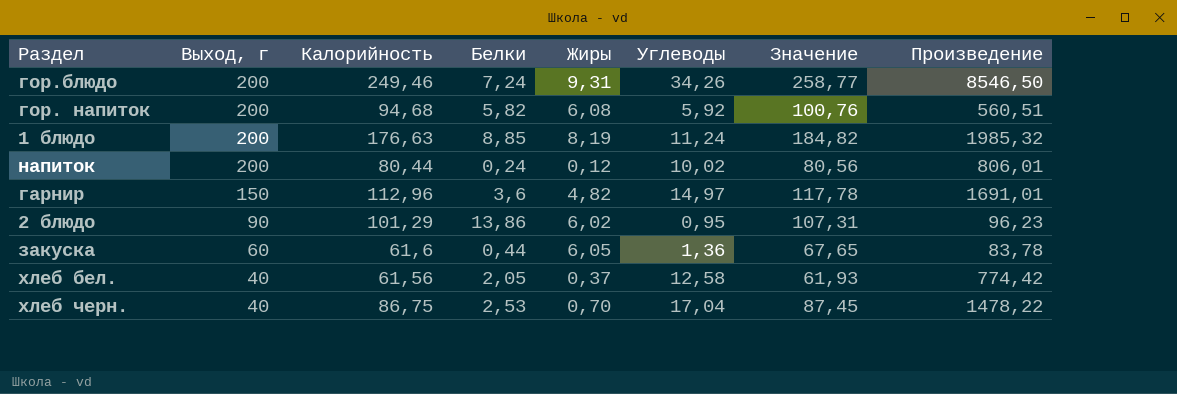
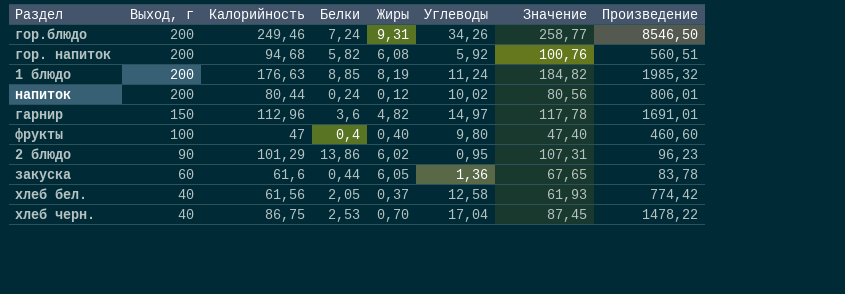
row фрукты: none -> 100 | 47 | 0,4 | 0,40 | 9,80 | 47,40 | 460,60

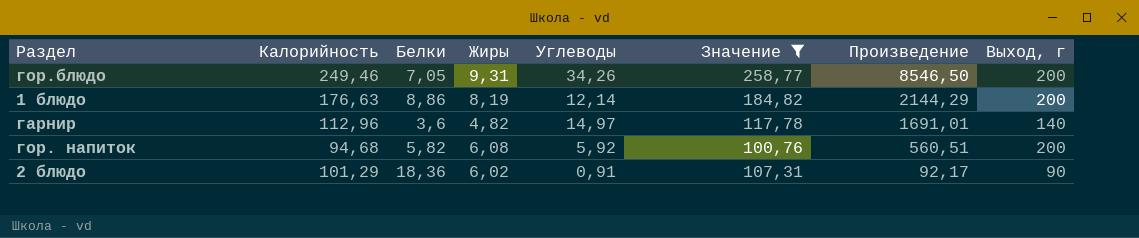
filter: none -> Значение >= 100,76
row order: Выход, г descending -> Произведение descending
column Выход, г | position: 2 -> 8
гор.блюдо | Белки: 7,24 -> 7,05
1 блюдо | Белки: 8,85 -> 8,86
1 блюдо | Углеводы: 11,24 -> 12,14
1 блюдо | Произведение: 1985,32 -> 2144,29
гарнир | Выход, г: 150 -> 140
2 блюдо | Белки: 13,86 -> 18,36
2 блюдо | Углеводы: 0,95 -> 0,91
2 блюдо | Произведение: 96,23 -> 92,17

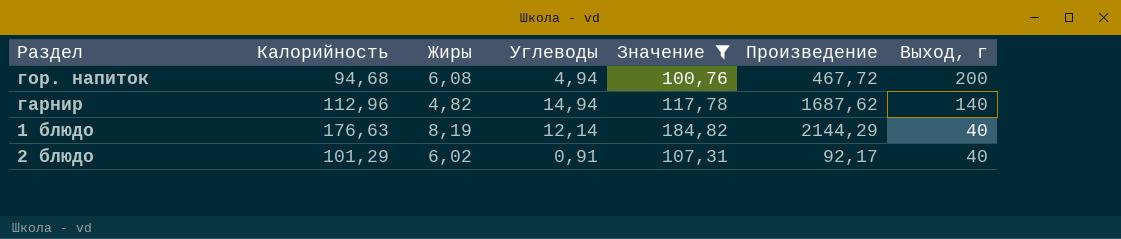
row order: Произведение descending -> Выход, г descending
column Белки | position: 3 -> none
row гор.блюдо: 249,46 | 7,05 | 9,31 | 34,26 | 258,77 | 8546,50 | 200 -> none
гор. напиток | Углеводы: 5,92 -> 4,94
гор. напиток | Произведение: 560,51 -> 467,72
гарнир | Углеводы: 14,97 -> 14,94
гарнир | Произведение: 1691,01 -> 1687,62
1 блюдо | Выход, г: 200 -> 40
2 блюдо | Выход, г: 90 -> 40

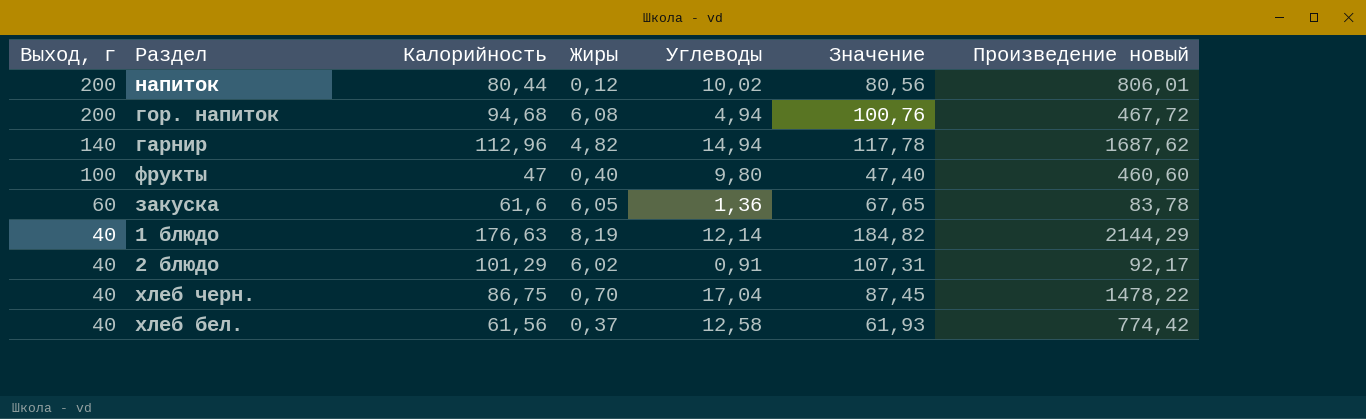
filter: Значение >= 100,76 -> none
column Выход, г | position: 7 -> 1
column name: Произведение -> Произведение новый

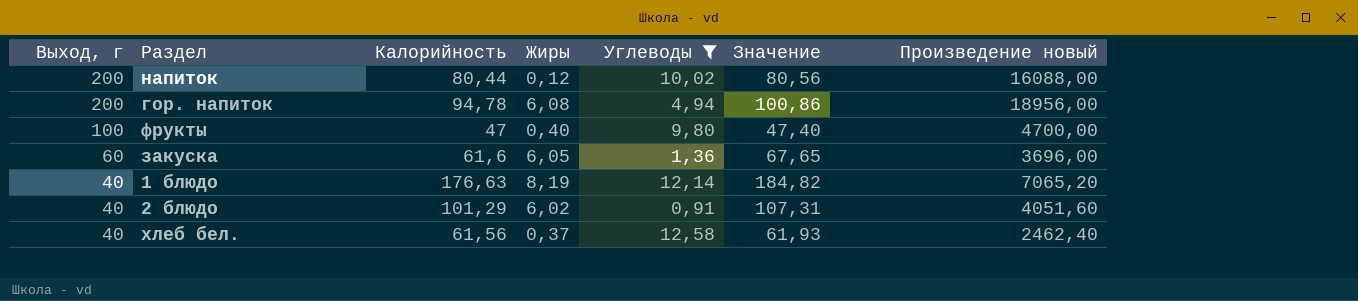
filter: none -> Углеводы <= 12,58
column Произведение новый | formula: [Калорийность] * [Углеводы] -> [Выход, г] * [Калорийность]
гор. напиток | Калорийность: 94,68 -> 94,78
гор. напиток | Значение: 100,76 -> 100,86

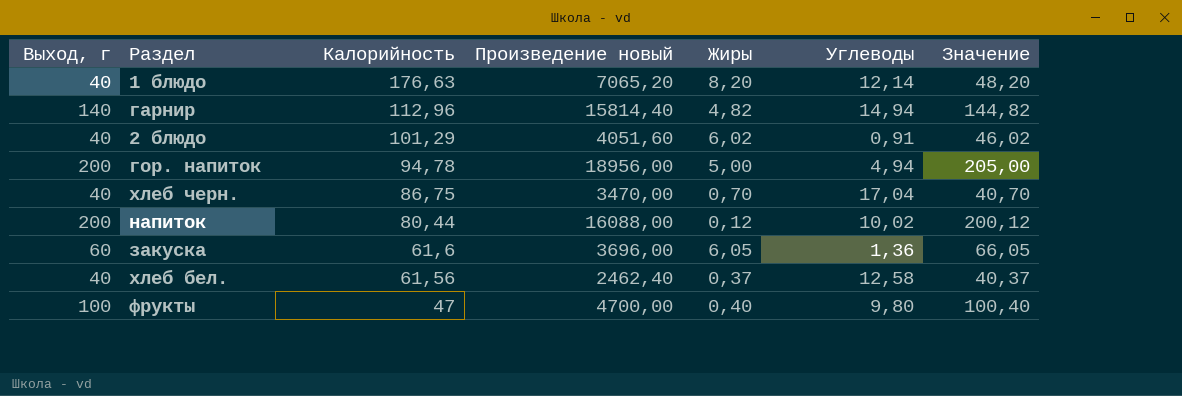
filter: Углеводы <= 12,58 -> none
row order: Выход, г descending -> Калорийность descending
column Произведение новый | position: 7 -> 4
column Значение | formula: [Калорийность] + [Жиры] -> [Выход, г] + [Жиры]
1 блюдо | Жиры: 8,19 -> 8,20
гор. напиток | Жиры: 6,08 -> 5,00

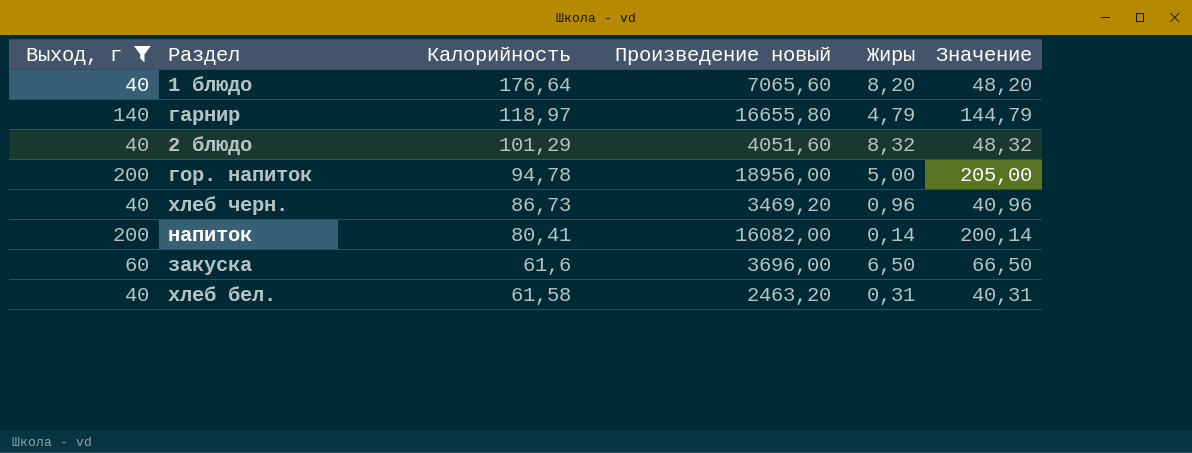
filter: none -> Выход, г != 100
column Углеводы | position: 6 -> none
1 блюдо | Калорийность: 176,63 -> 176,64
1 блюдо | Произведение новый: 7065,20 -> 7065,60
гарнир | Калорийность: 112,96 -> 118,97
гарнир | Произведение новый: 15814,40 -> 16655,80
гарнир | Жиры: 4,82 -> 4,79
гарнир | Значение: 144,82 -> 144,79
2 блюдо | Жиры: 6,02 -> 8,32
2 блюдо | Значение: 46,02 -> 48,32
хлеб черн. | Калорийность: 86,75 -> 86,73
хлеб черн. | Произведение новый: 3470,00 -> 3469,20
хлеб черн. | Жиры: 0,70 -> 0,96
хлеб черн. | Значение: 40,70 -> 40,96
напиток | Калорийность: 80,44 -> 80,41
напиток | Произведение новый: 16088,00 -> 16082,00
напиток | Жиры: 0,12 -> 0,14
напиток | Значение: 200,12 -> 200,14
закуска | Жиры: 6,05 -> 6,50
закуска | Значение: 66,05 -> 66,50
хлеб бел. | Калорийность: 61,56 -> 61,58
хлеб бел. | Произведение новый: 2462,40 -> 2463,20
хлеб бел. | Жиры: 0,37 -> 0,31
хлеб бел. | Значение: 40,37 -> 40,31

